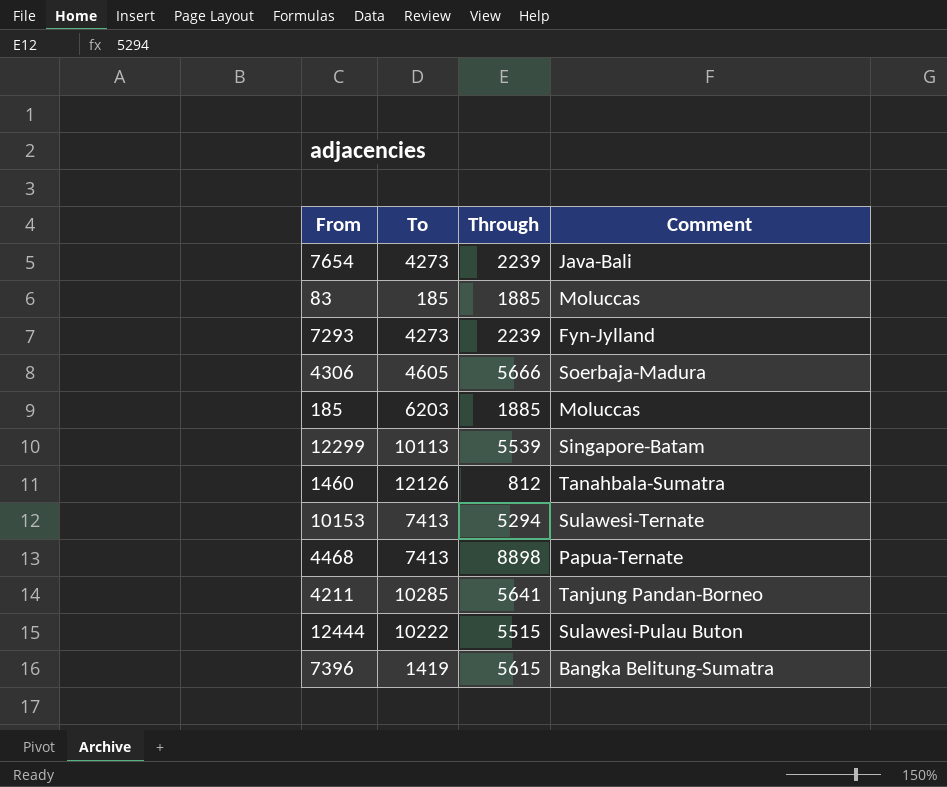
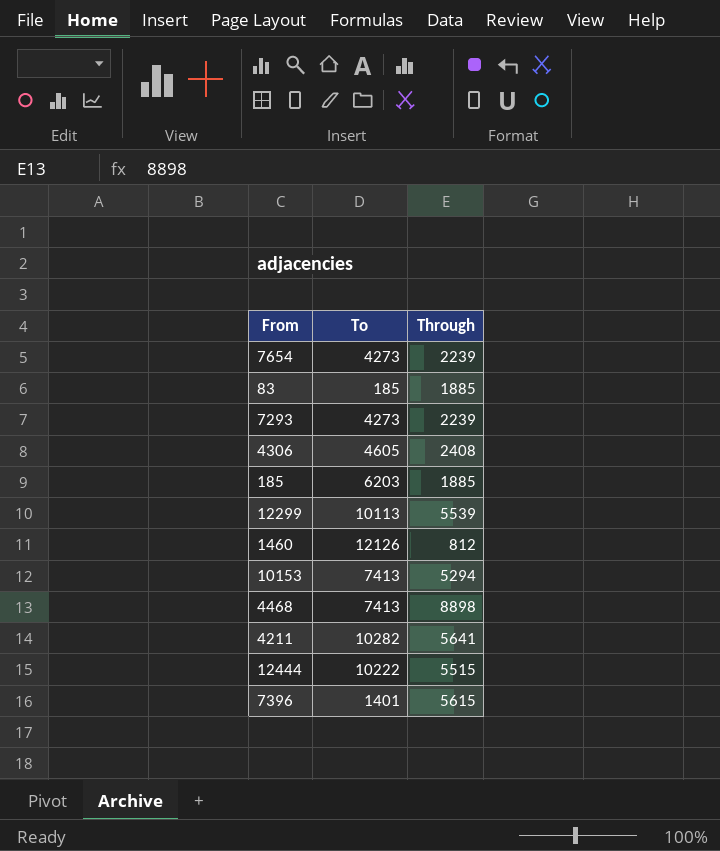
column Comment | position: 4 -> none
4306 | Through: 5666 -> 2408
4211 | To: 10285 -> 10282
7396 | To: 1419 -> 1401

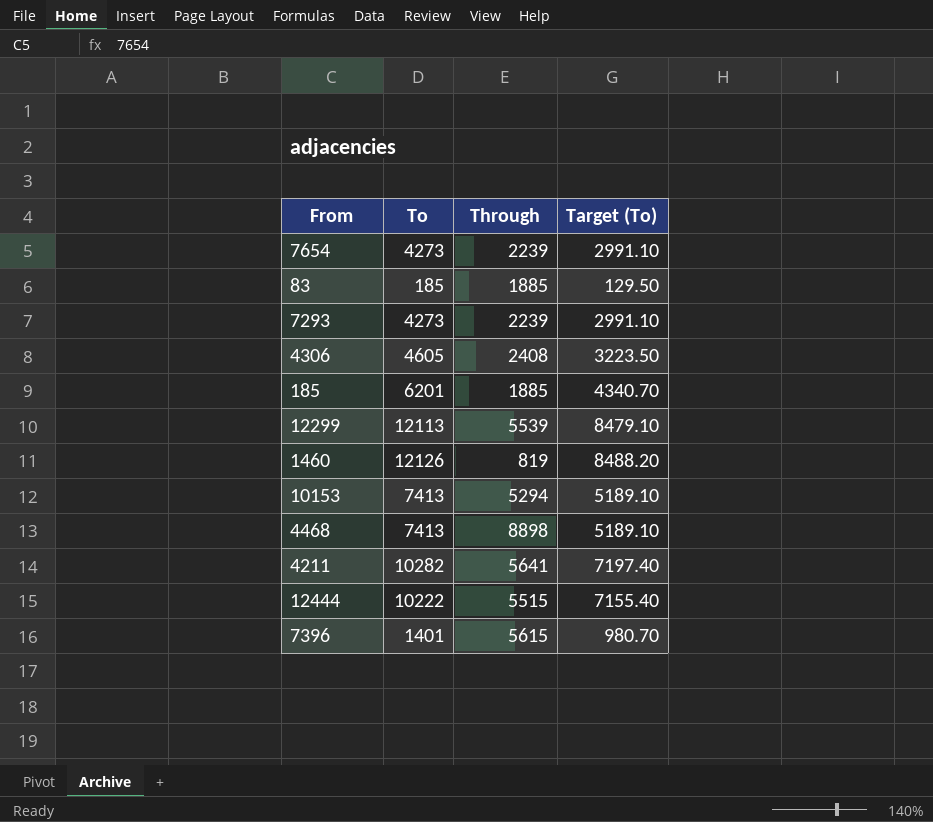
column Target (To) | formula: none -> [To] * 0.7
185 | To: 6203 -> 6201
12299 | To: 10113 -> 12113
1460 | Through: 812 -> 819

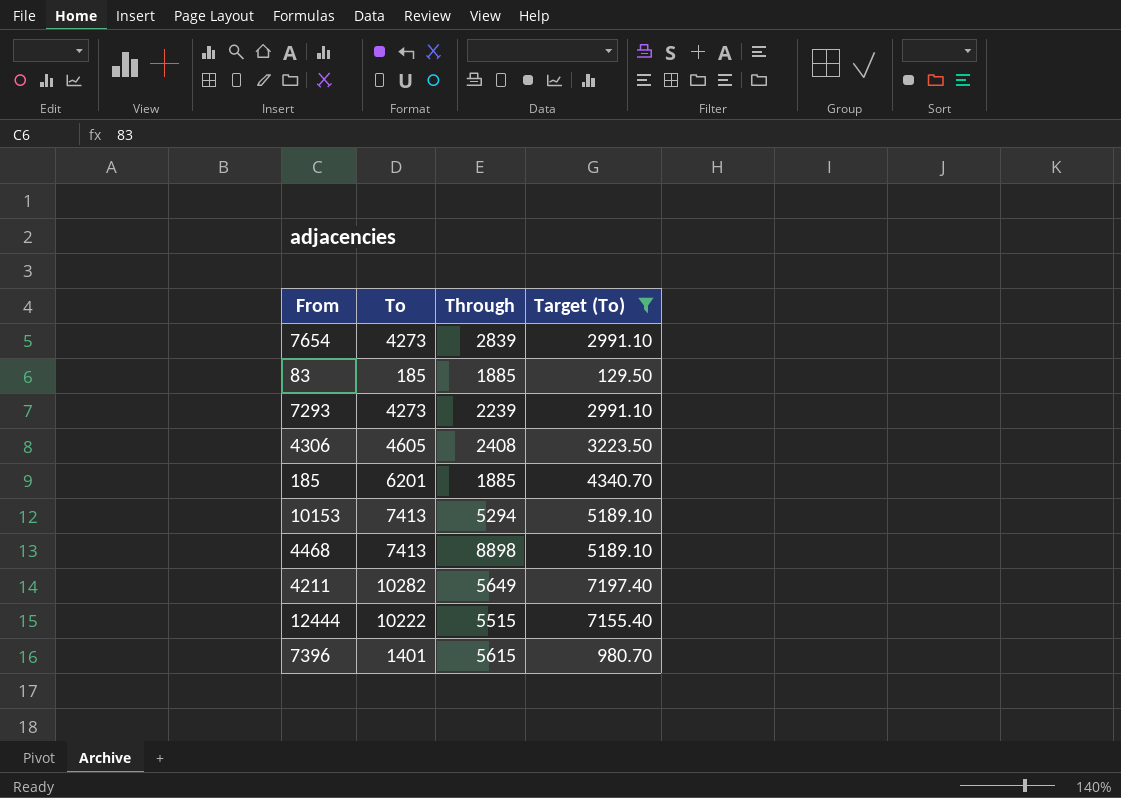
filter: none -> Target (To) <= 7197.40
7654 | Through: 2239 -> 2839
4211 | Through: 5641 -> 5649

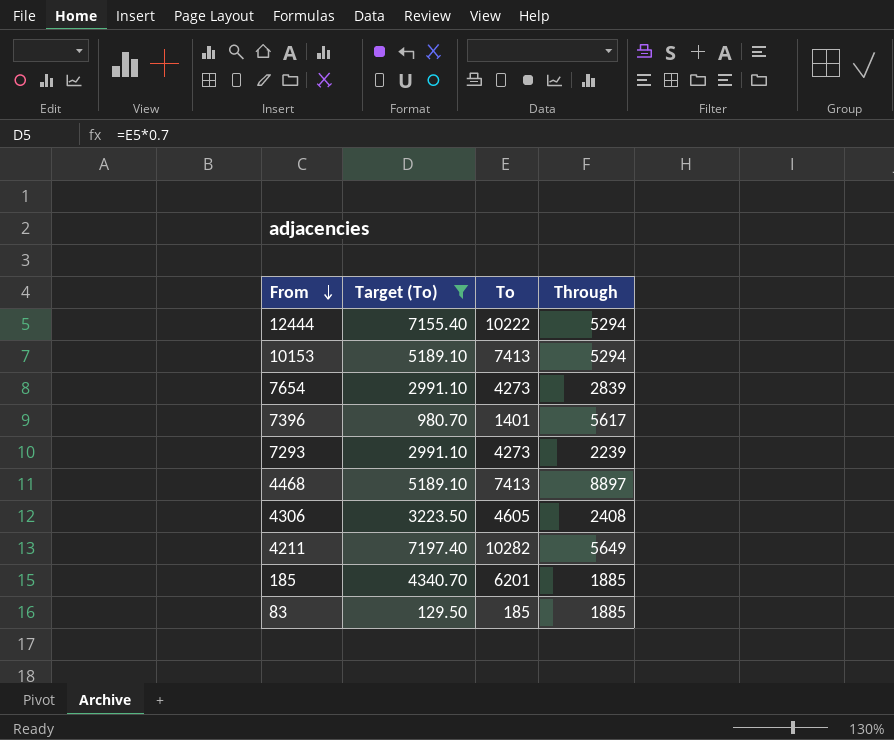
row order: none -> From descending
column Target (To) | position: 4 -> 2
12444 | Through: 5515 -> 5294
7396 | Through: 5615 -> 5617
4468 | Through: 8898 -> 8897

